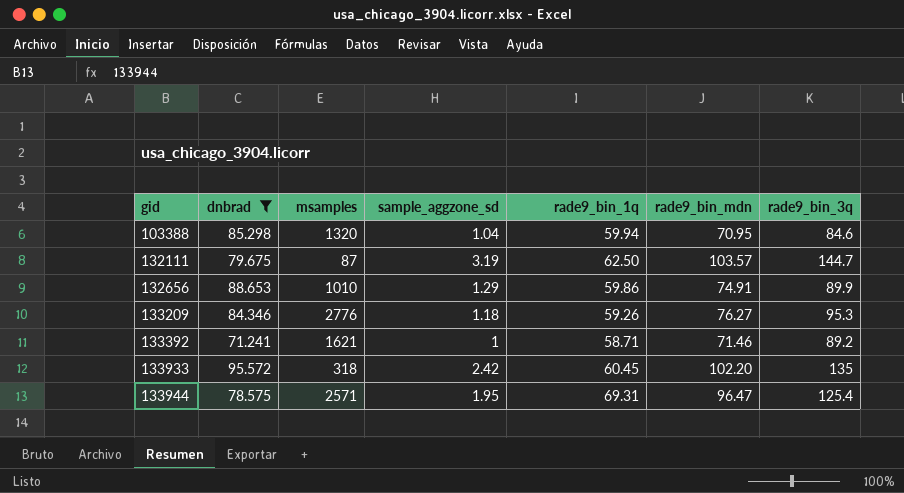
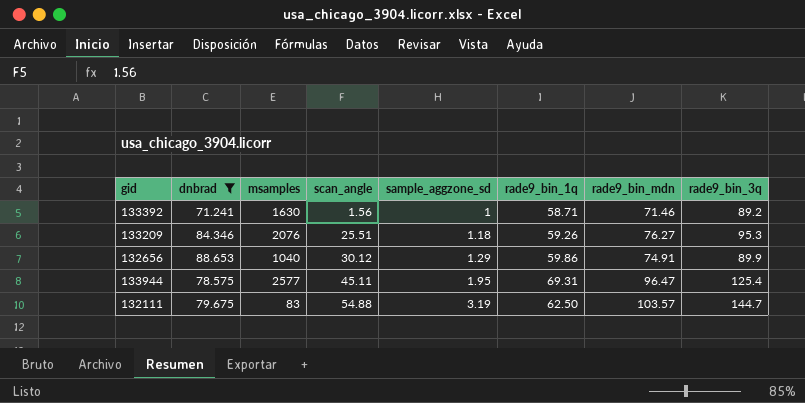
row order: gid ascending -> scan_angle ascending
column scan_angle | position: none -> 4
row 103388: 85.298 | 1320 | 1.04 | 59.94 | 70.95 | 84.6 -> none
row 133933: 95.572 | 318 | 2.42 | 60.45 | 102.20 | 135 -> none
133392 | msamples: 1621 -> 1630
133209 | msamples: 2776 -> 2076
132656 | msamples: 1010 -> 1040
133944 | msamples: 2571 -> 2577
132111 | msamples: 87 -> 83

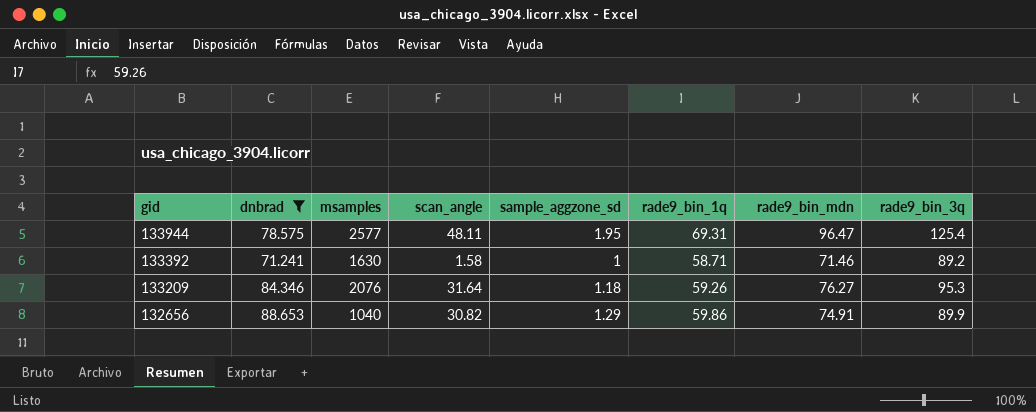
row order: scan_angle ascending -> gid descending
row 132111: 79.675 | 83 | 54.88 | 3.19 | 62.50 | 103.57 | 144.7 -> none
133944 | scan_angle: 45.11 -> 48.11
133392 | scan_angle: 1.56 -> 1.58
133209 | scan_angle: 25.51 -> 31.64
132656 | scan_angle: 30.12 -> 30.82

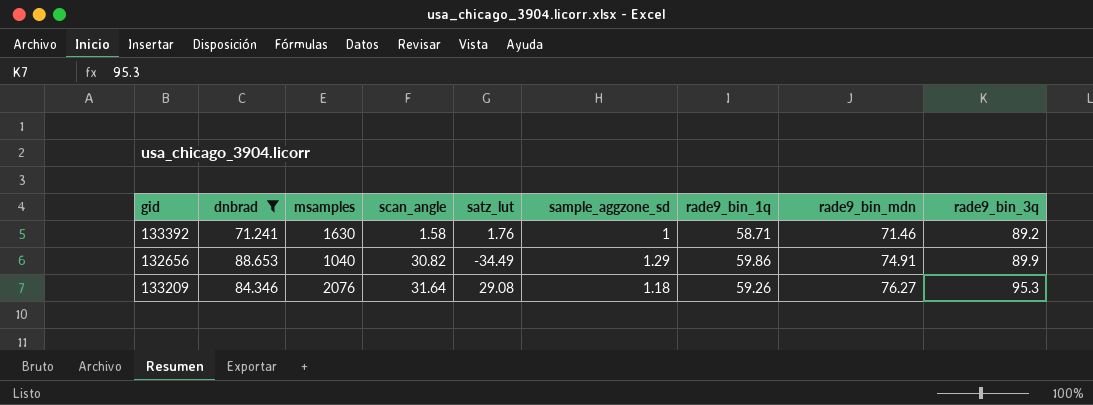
row order: gid descending -> scan_angle ascending
column satz_lut | position: none -> 5
row 133944: 78.575 | 2577 | 48.11 | 1.95 | 69.31 | 96.47 | 125.4 -> none

